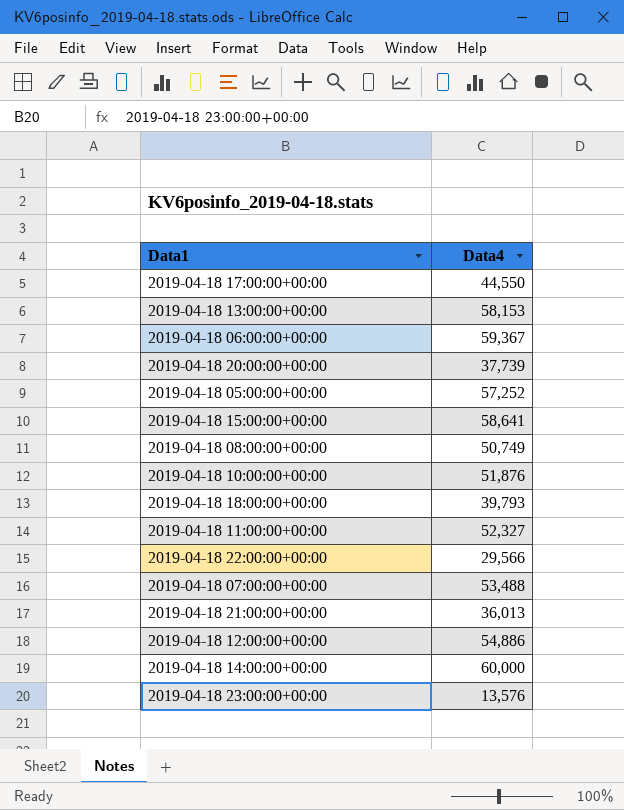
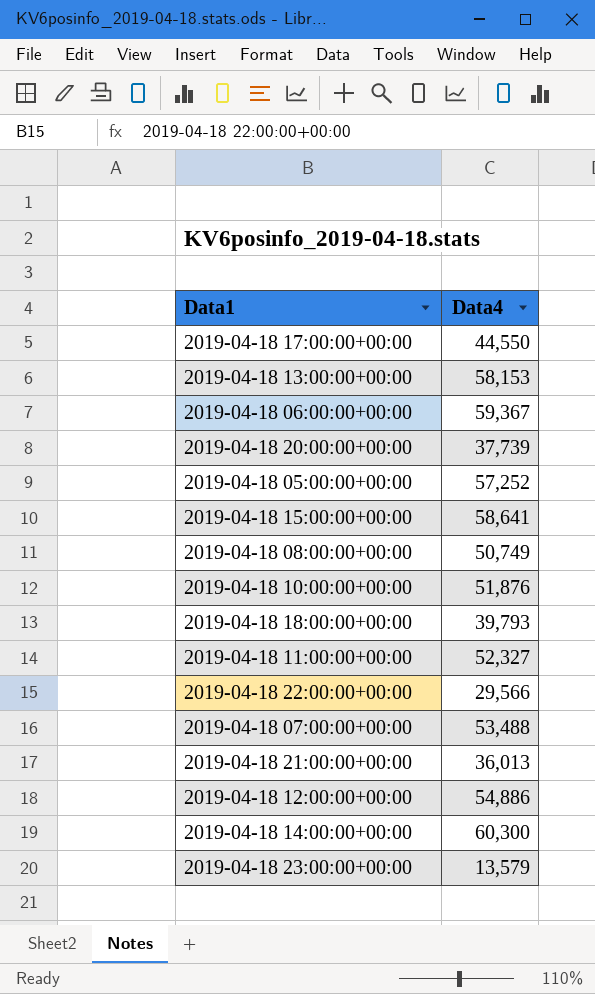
2019-04-18 14:00:00+00:00 | Data4: 60,000 -> 60,300
2019-04-18 23:00:00+00:00 | Data4: 13,576 -> 13,579

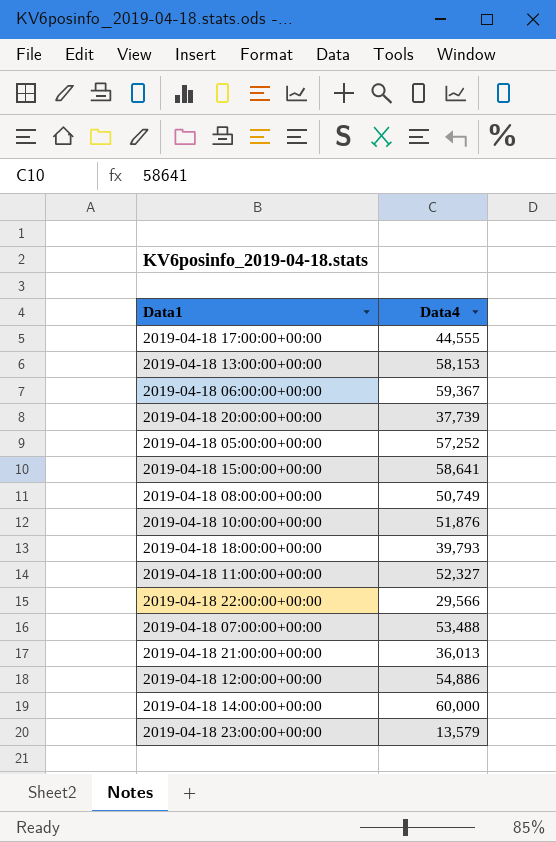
2019-04-18 17:00:00+00:00 | Data4: 44,550 -> 44,555
2019-04-18 14:00:00+00:00 | Data4: 60,300 -> 60,000

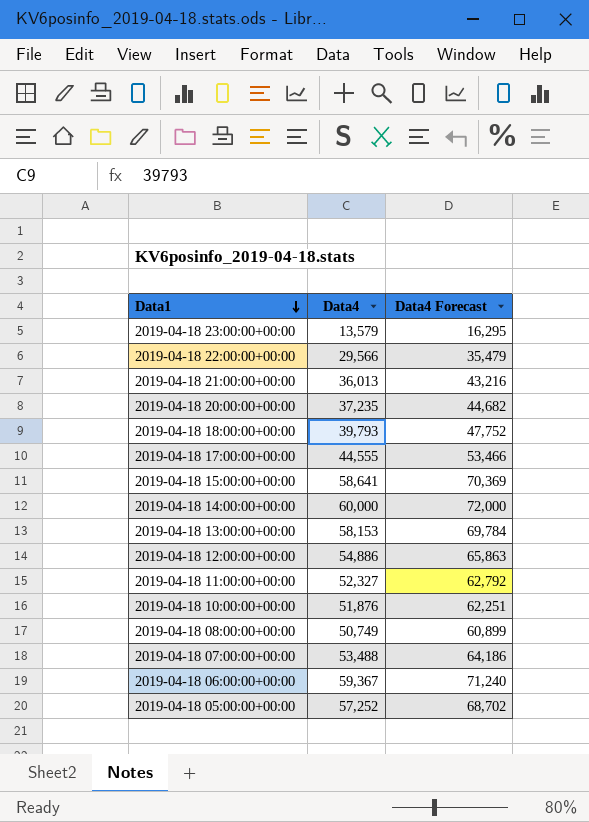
row order: none -> Data1 descending
column Data4 Forecast | formula: none -> [Data4] * 1.2
2019-04-18 20:00:00+00:00 | Data4: 37,739 -> 37,235

